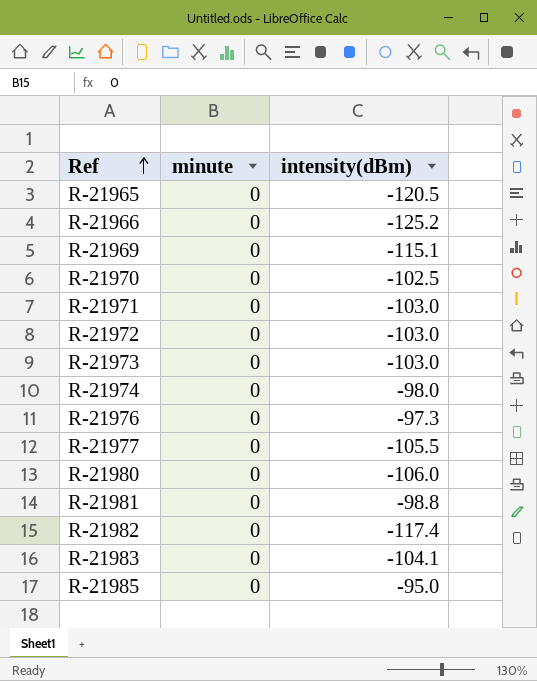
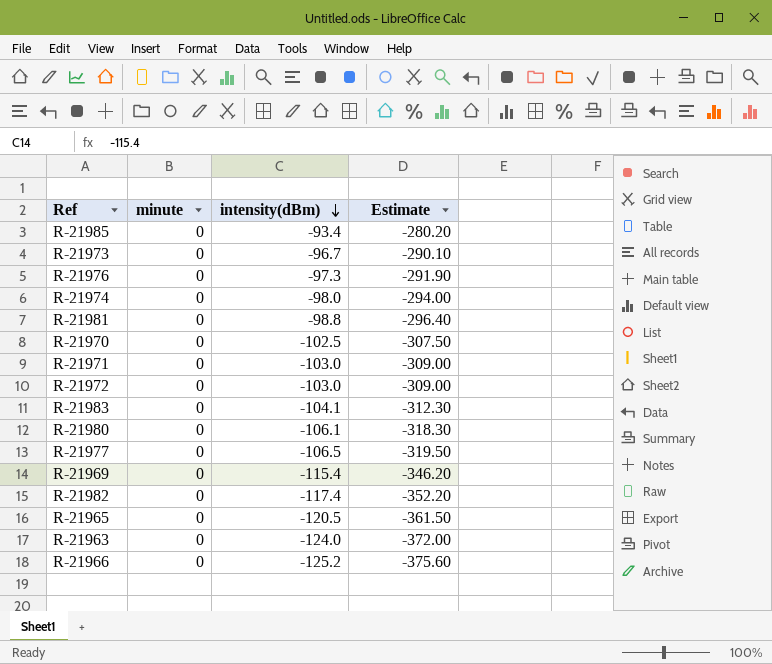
row order: Ref ascending -> intensity(dBm) descending
column Estimate | formula: none -> [intensity(dBm)] * 3
R-21985 | intensity(dBm): -95.0 -> -93.4
R-21973 | intensity(dBm): -103.0 -> -96.7
R-21980 | intensity(dBm): -106.0 -> -106.1
R-21977 | intensity(dBm): -105.5 -> -106.5
R-21969 | intensity(dBm): -115.1 -> -115.4
row R-21963: none -> 0 | -124.0 | -372.00

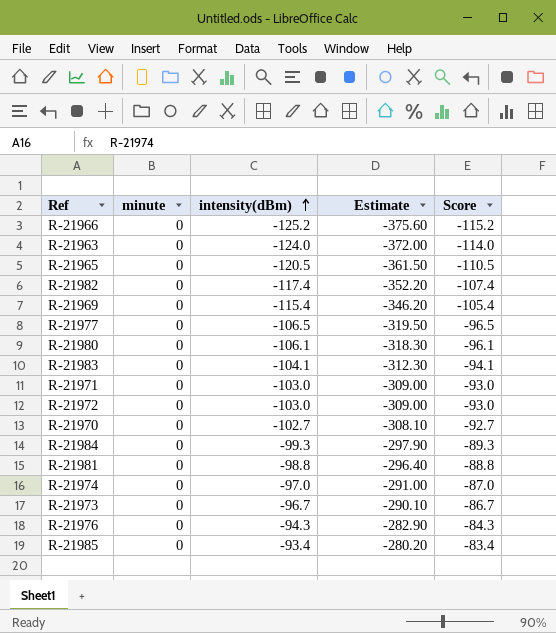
row order: intensity(dBm) descending -> intensity(dBm) ascending
column Score | formula: none -> [intensity(dBm)] + 10
R-21970 | intensity(dBm): -102.5 -> -102.7
R-21970 | Estimate: -307.50 -> -308.10
row R-21984: none -> 0 | -99.3 | -297.90 | -89.3
R-21974 | intensity(dBm): -98.0 -> -97.0
R-21974 | Estimate: -294.00 -> -291.00
R-21976 | intensity(dBm): -97.3 -> -94.3
R-21976 | Estimate: -291.90 -> -282.90

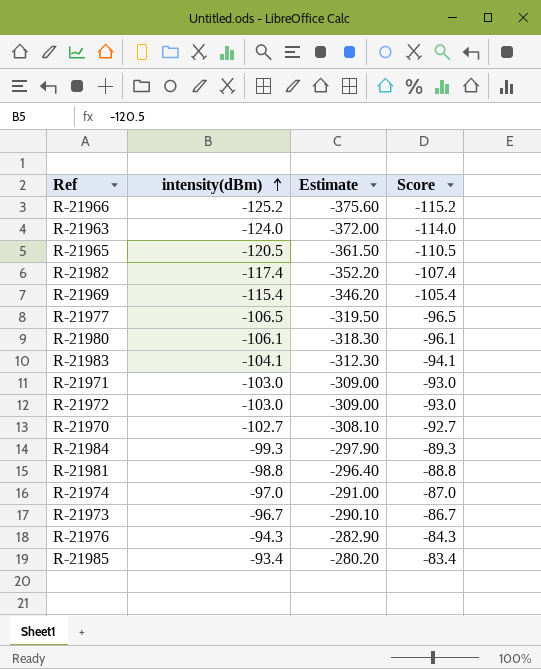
column minute | position: 2 -> none

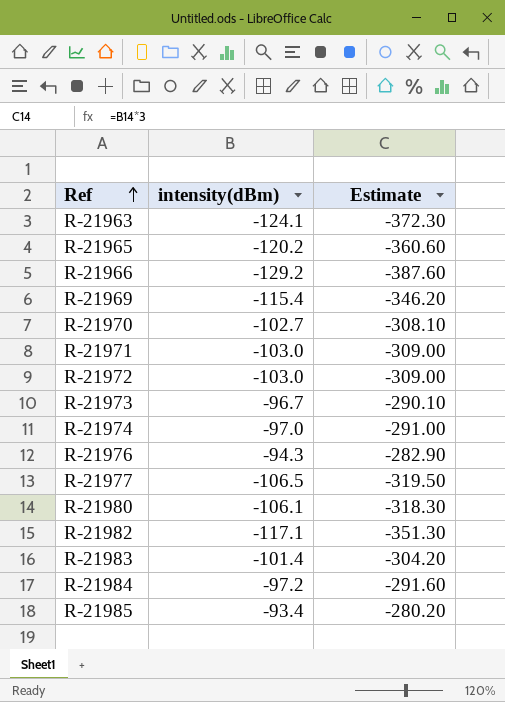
row order: intensity(dBm) ascending -> Ref ascending
column Score | formula: [intensity(dBm)] + 10 -> none
row R-21981: -98.8 | -296.40 | -88.8 -> none
R-21963 | intensity(dBm): -124.0 -> -124.1
R-21963 | Estimate: -372.00 -> -372.30
R-21965 | intensity(dBm): -120.5 -> -120.2
R-21965 | Estimate: -361.50 -> -360.60
R-21966 | intensity(dBm): -125.2 -> -129.2
R-21966 | Estimate: -375.60 -> -387.60
R-21982 | intensity(dBm): -117.4 -> -117.1
R-21982 | Estimate: -352.20 -> -351.30
R-21983 | intensity(dBm): -104.1 -> -101.4
R-21983 | Estimate: -312.30 -> -304.20
R-21984 | intensity(dBm): -99.3 -> -97.2
R-21984 | Estimate: -297.90 -> -291.60

